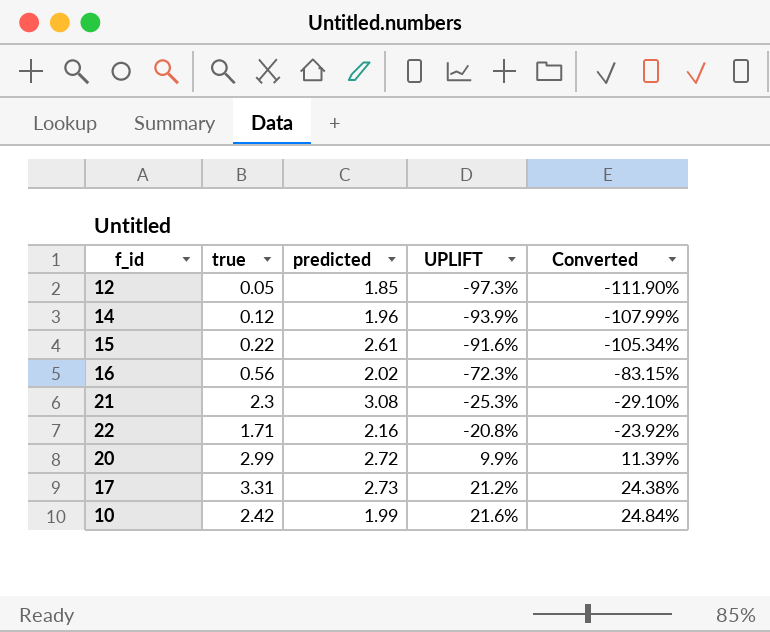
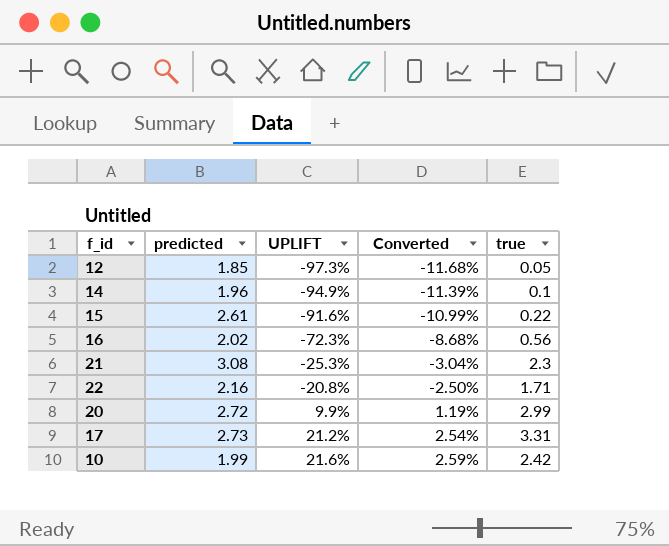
column Converted | formula: [UPLIFT] * 1.15 -> [UPLIFT] * 0.12
column true | position: 2 -> 5
14 | UPLIFT: -93.9% -> -94.9%
14 | true: 0.12 -> 0.1

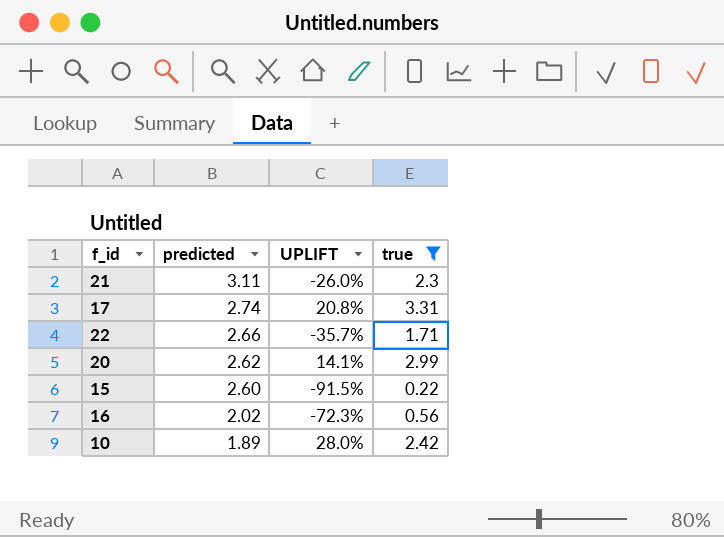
filter: none -> true >= 0.22
row order: UPLIFT ascending -> predicted descending
column Converted | formula: [UPLIFT] * 0.12 -> none
21 | predicted: 3.08 -> 3.11
21 | UPLIFT: -25.3% -> -26.0%
17 | predicted: 2.73 -> 2.74
17 | UPLIFT: 21.2% -> 20.8%
22 | predicted: 2.16 -> 2.66
22 | UPLIFT: -20.8% -> -35.7%
20 | predicted: 2.72 -> 2.62
20 | UPLIFT: 9.9% -> 14.1%
15 | predicted: 2.61 -> 2.60
15 | UPLIFT: -91.6% -> -91.5%
10 | predicted: 1.99 -> 1.89
10 | UPLIFT: 21.6% -> 28.0%

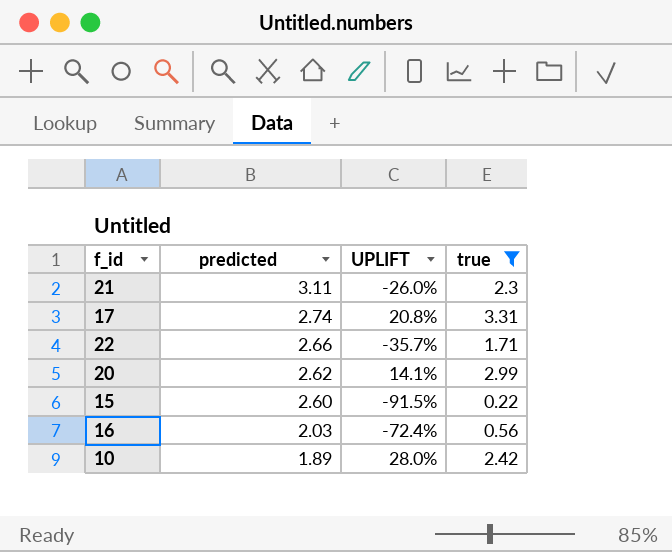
16 | predicted: 2.02 -> 2.03
16 | UPLIFT: -72.3% -> -72.4%

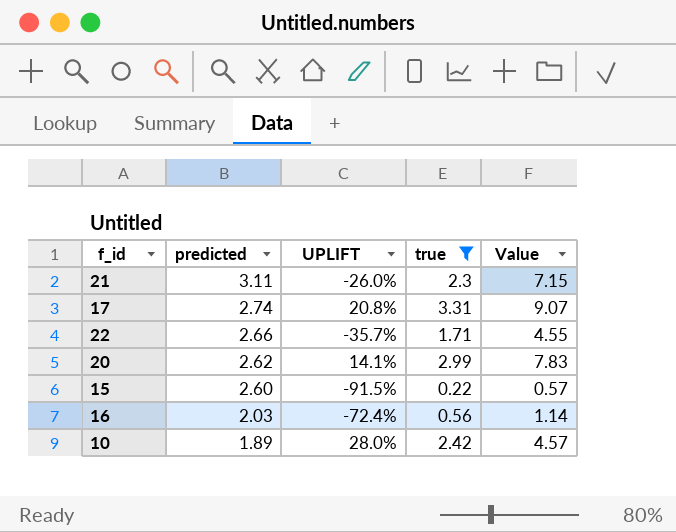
column Value | formula: none -> [predicted] * [true]

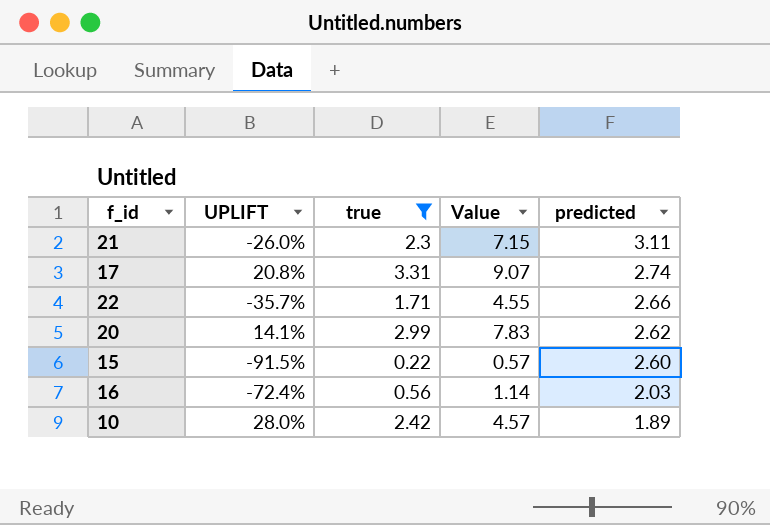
column predicted | position: 2 -> 5

